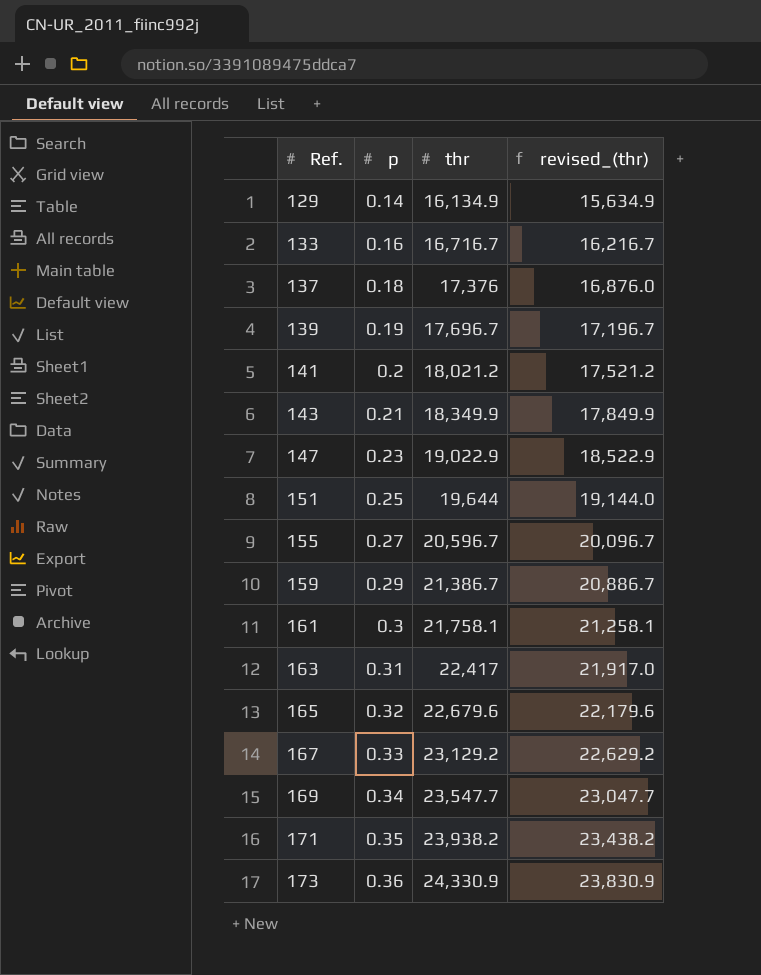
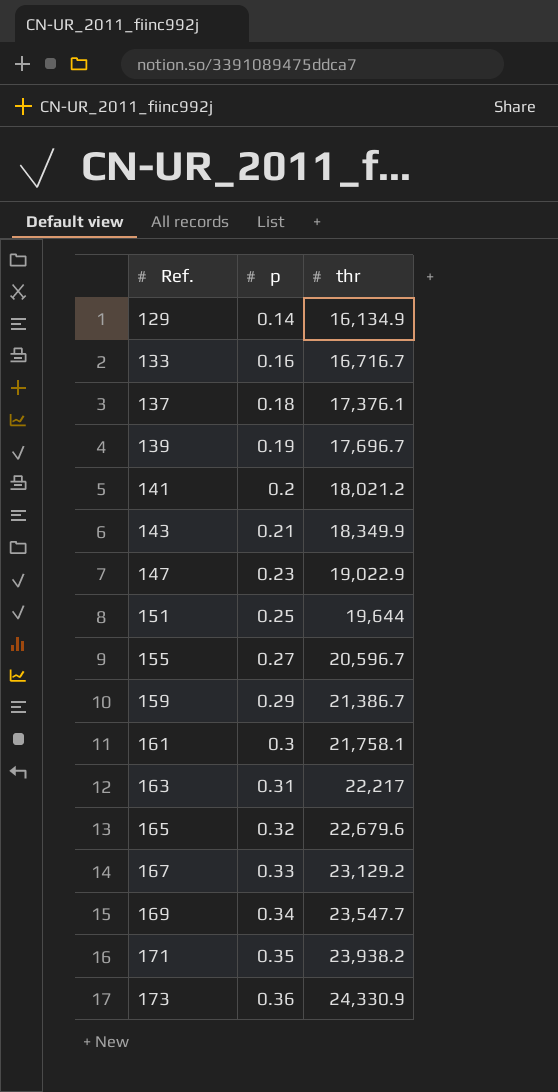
column revised_(thr) | formula: [thr] - 500 -> none
137 | thr: 17,376 -> 17,376.1
163 | thr: 22,417 -> 22,217

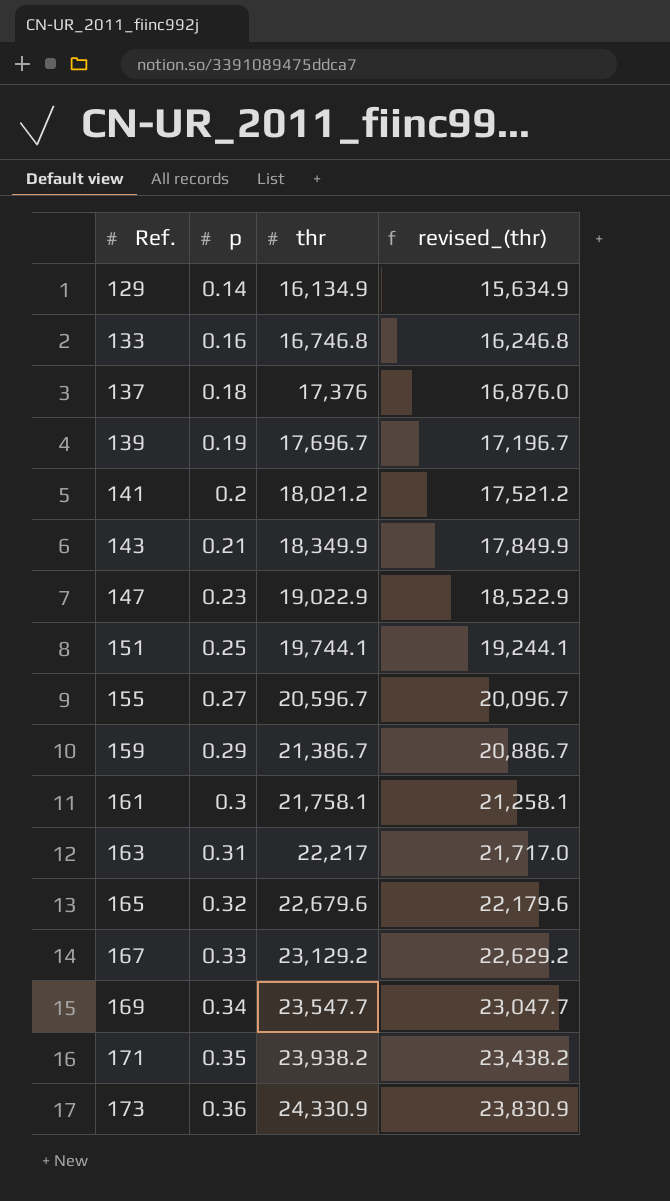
column revised_(thr) | formula: none -> [thr] - 500
133 | thr: 16,716.7 -> 16,746.8
137 | thr: 17,376.1 -> 17,376
151 | thr: 19,644 -> 19,744.1

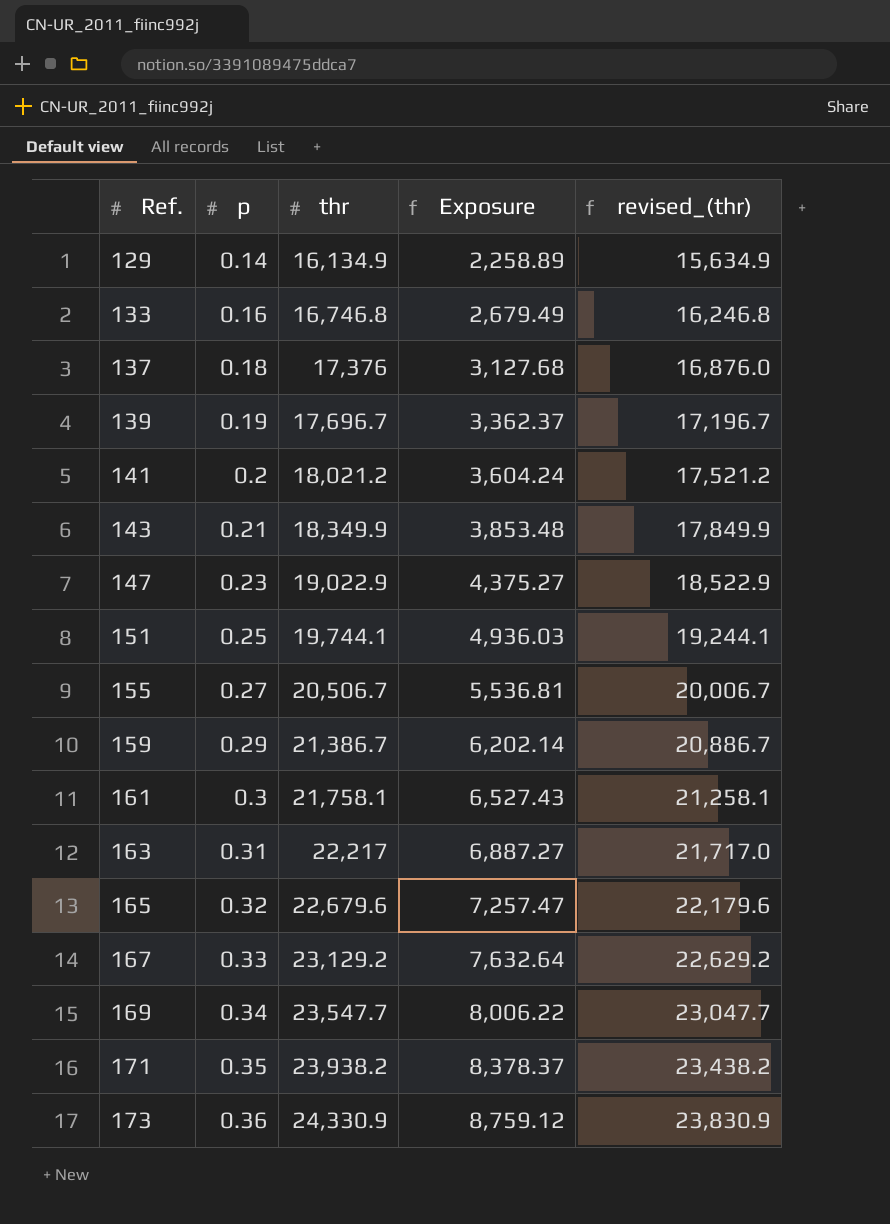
column Exposure | formula: none -> [p] * [thr]
155 | thr: 20,596.7 -> 20,506.7
155 | revised_(thr): 20,096.7 -> 20,006.7

